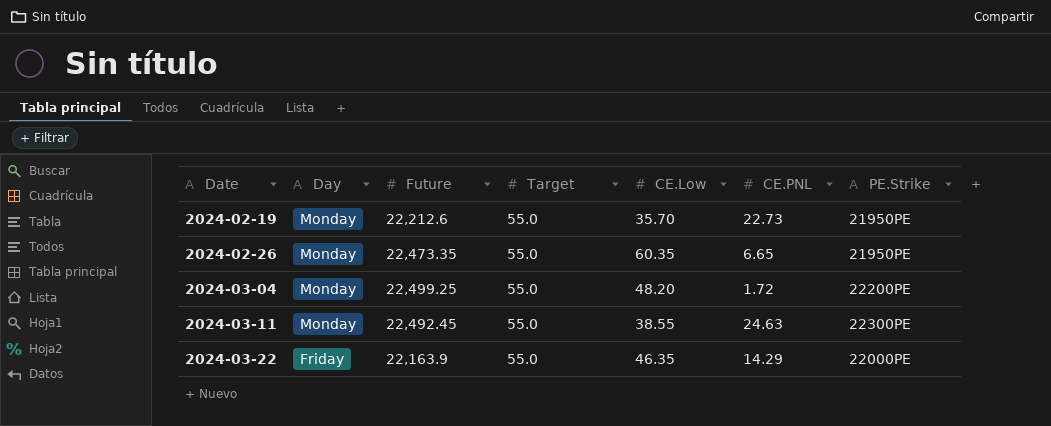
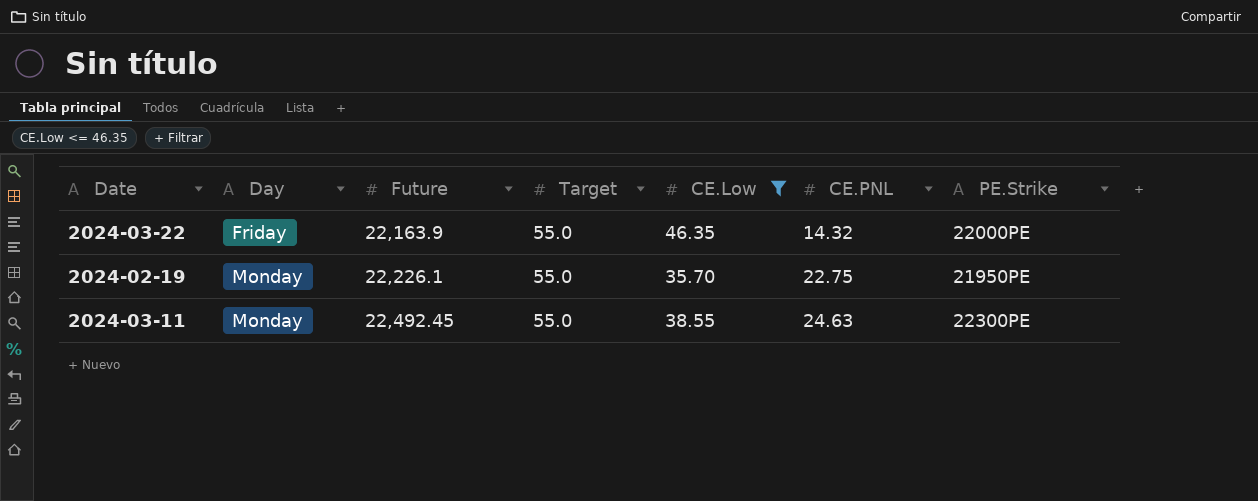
filter: none -> CE.Low <= 46.35
row order: Date ascending -> Day ascending
2024-03-22 | CE.PNL: 14.29 -> 14.32
2024-02-19 | Future: 22,212.6 -> 22,226.1
2024-02-19 | CE.PNL: 22.73 -> 22.75

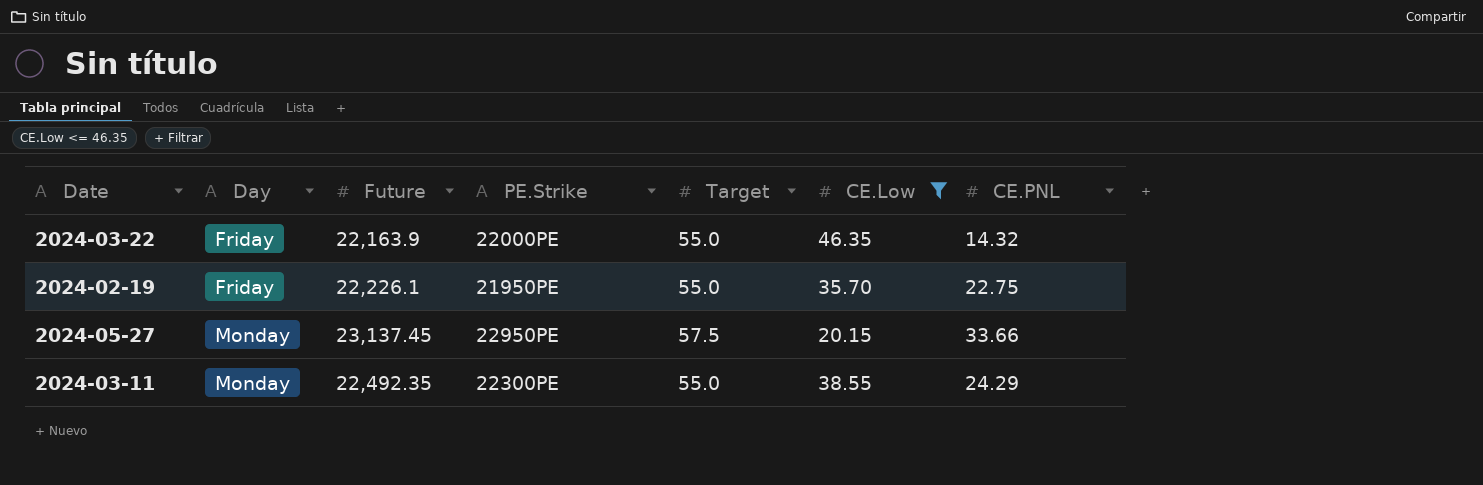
column PE.Strike | position: 7 -> 4
2024-02-19 | Day: Monday -> Friday
row 2024-05-27: none -> Monday | 23,137.45 | 22950PE | 57.5 | 20.15 | 33.66
2024-03-11 | Future: 22,492.45 -> 22,492.35
2024-03-11 | CE.PNL: 24.63 -> 24.29

